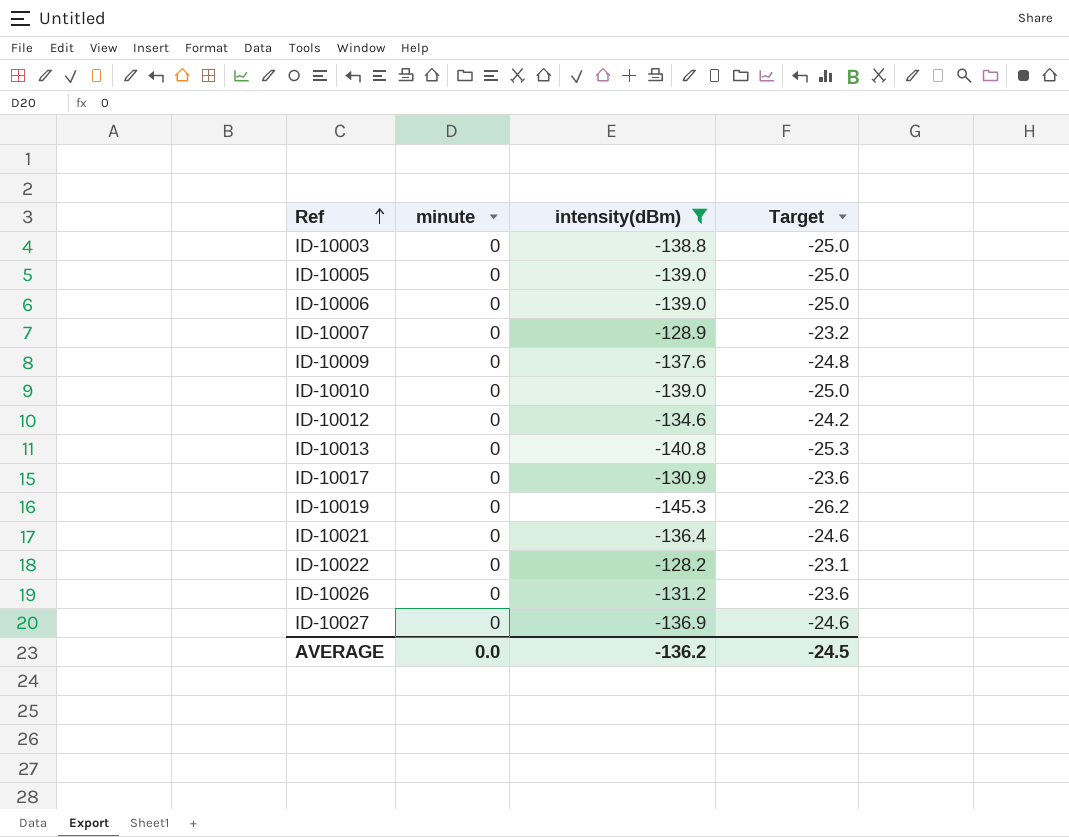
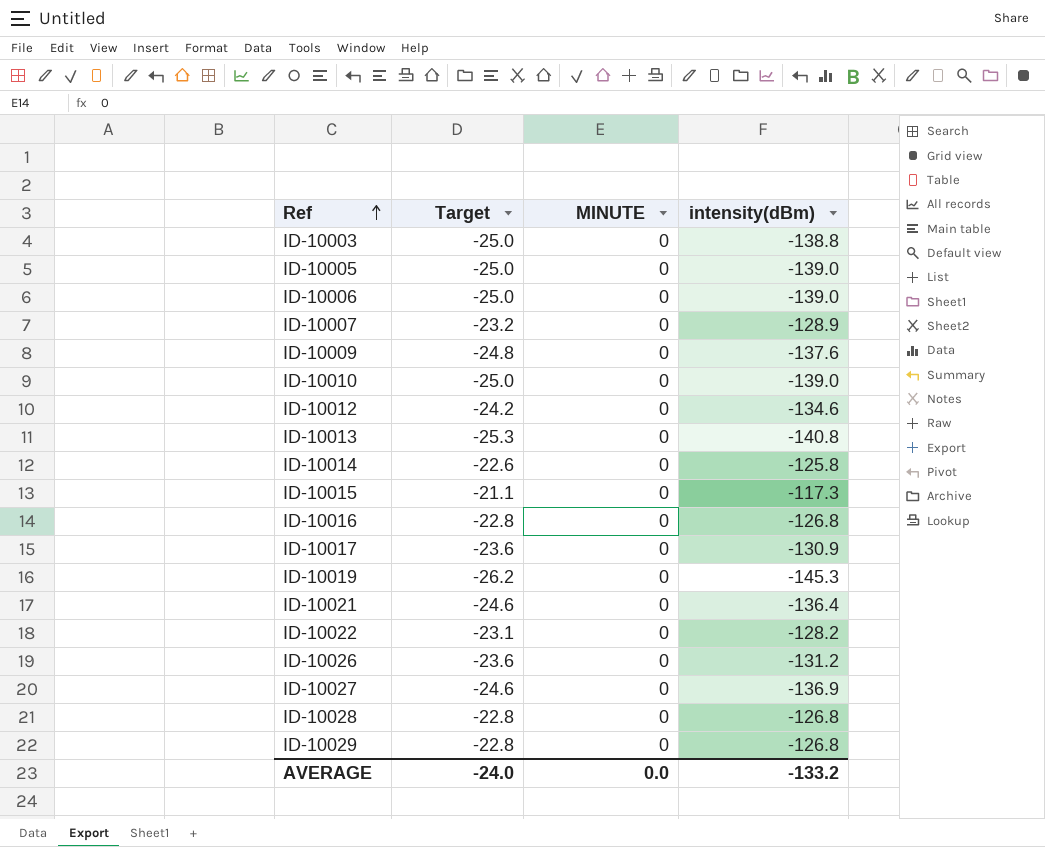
filter: intensity(dBm) <= -128.2 -> none
column Target | position: 4 -> 2
column name: minute -> MINUTE
AVERAGE | Target: -24.5 -> -24.0
AVERAGE | intensity(dBm): -136.2 -> -133.2

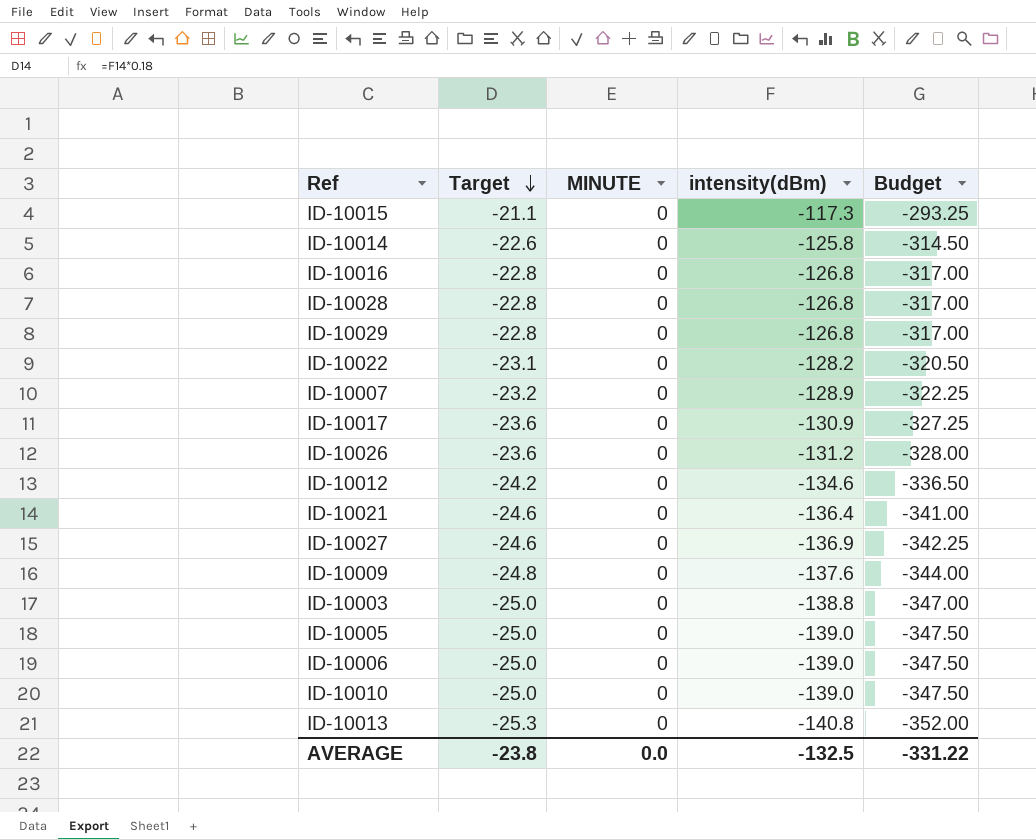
row order: Ref ascending -> Target descending
column Budget | formula: none -> [intensity(dBm)] * 2.5
row ID-10019: -26.2 | 0 | -145.3 -> none
AVERAGE | Target: -24.0 -> -23.8
AVERAGE | intensity(dBm): -133.2 -> -132.5

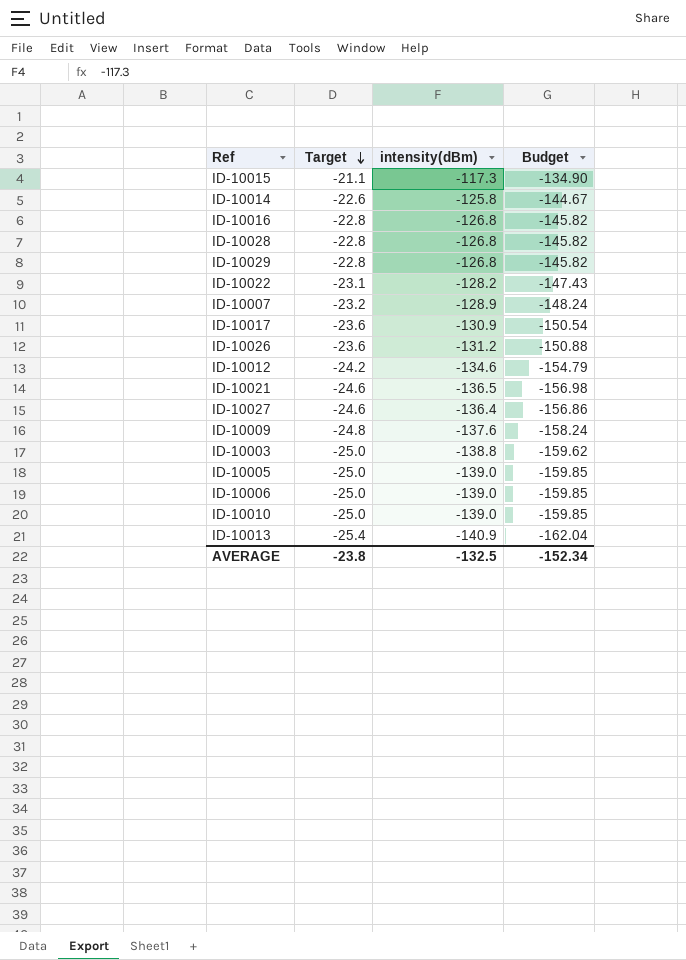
column MINUTE | position: 3 -> none
column Budget | formula: [intensity(dBm)] * 2.5 -> [intensity(dBm)] * 1.15
ID-10021 | intensity(dBm): -136.4 -> -136.5
ID-10027 | intensity(dBm): -136.9 -> -136.4
ID-10013 | Target: -25.3 -> -25.4
ID-10013 | intensity(dBm): -140.8 -> -140.9
AVERAGE | Budget: -331.22 -> -152.34

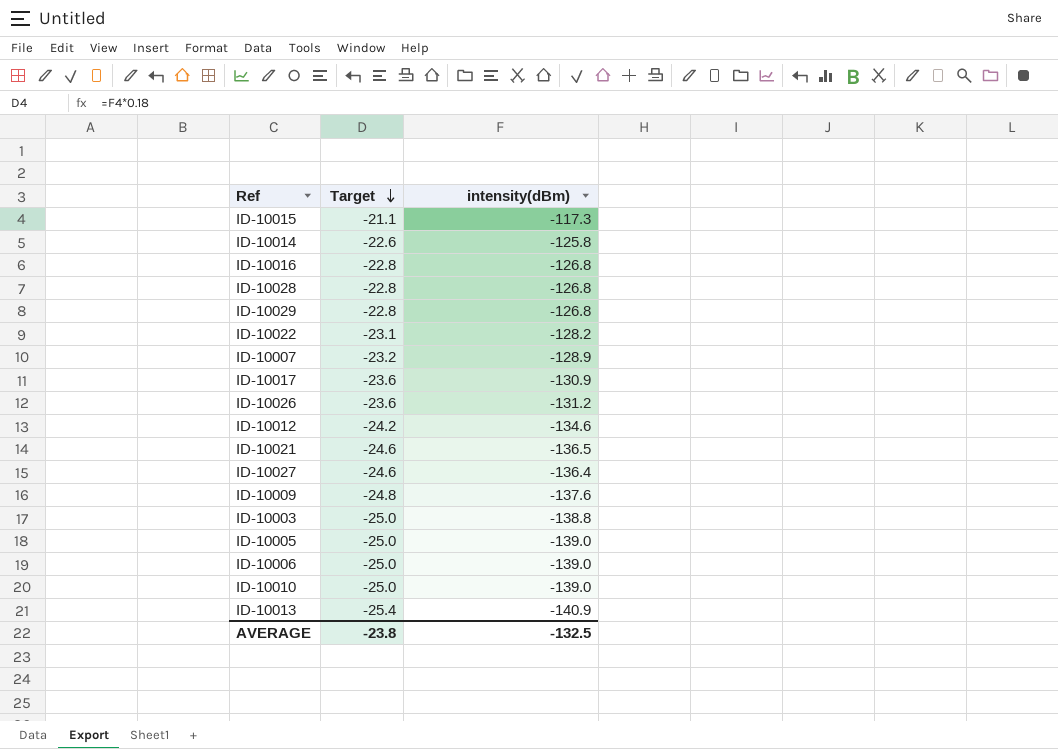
column Budget | formula: [intensity(dBm)] * 1.15 -> none

